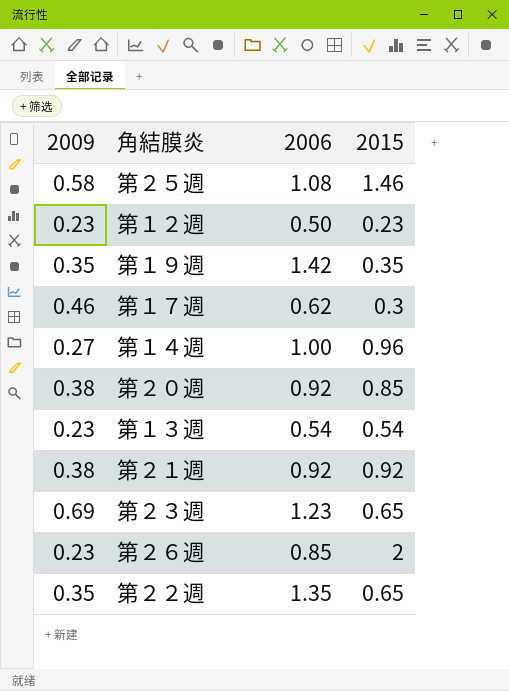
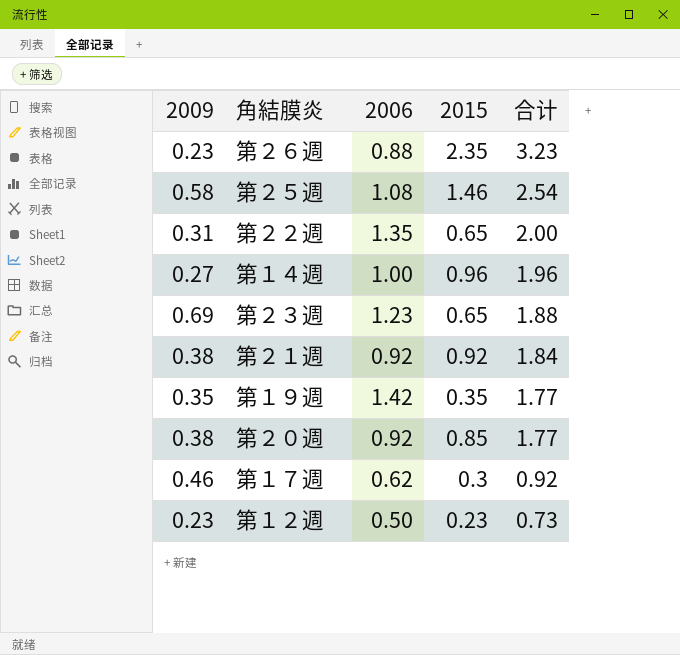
row order: none -> 合计 descending
column 合计 | formula: none -> [2006] + [2015]
row 第１３週: 0.23 | 0.54 | 0.54 -> none
第２６週 | 2006: 0.85 -> 0.88
第２６週 | 2015: 2 -> 2.35
第２２週 | 2009: 0.35 -> 0.31

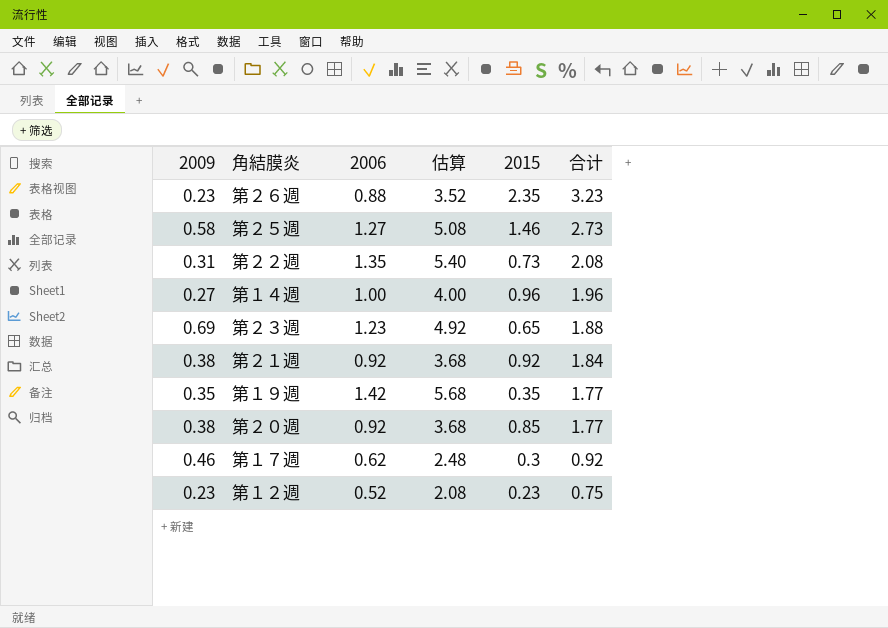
column 估算 | formula: none -> [2006] * 4
第２５週 | 2006: 1.08 -> 1.27
第２５週 | 合计: 2.54 -> 2.73
第２２週 | 2015: 0.65 -> 0.73
第２２週 | 合计: 2.00 -> 2.08
第１２週 | 2006: 0.50 -> 0.52
第１２週 | 合计: 0.73 -> 0.75

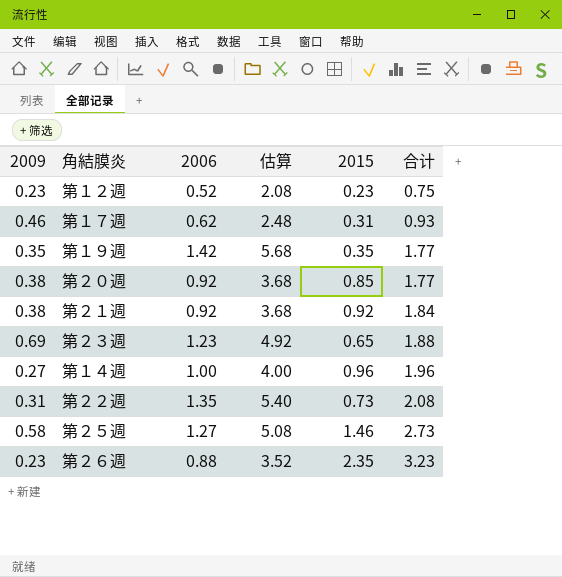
row order: 合计 descending -> 合计 ascending
第１７週 | 2015: 0.3 -> 0.31
第１７週 | 合计: 0.92 -> 0.93

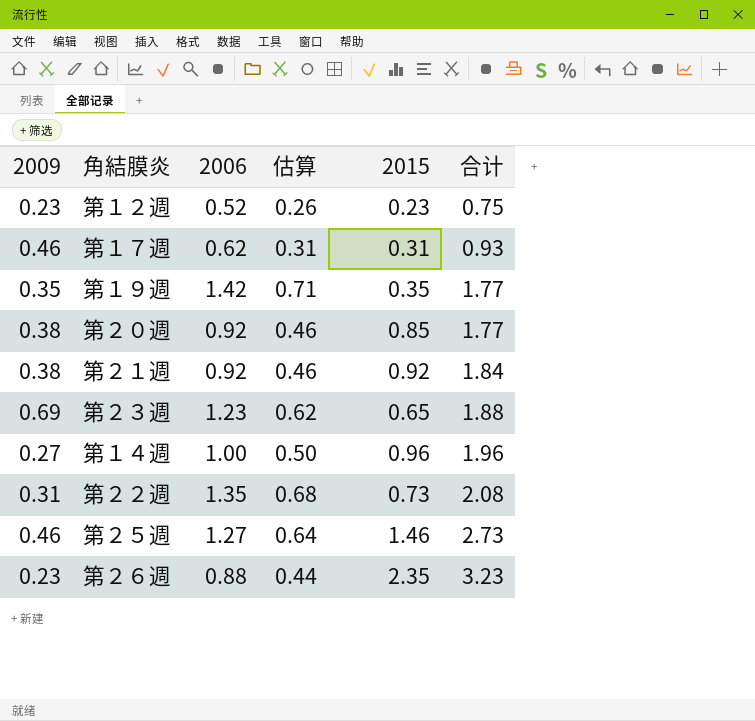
column 估算 | formula: [2006] * 4 -> [2006] * 0.5
第２５週 | 2009: 0.58 -> 0.46

